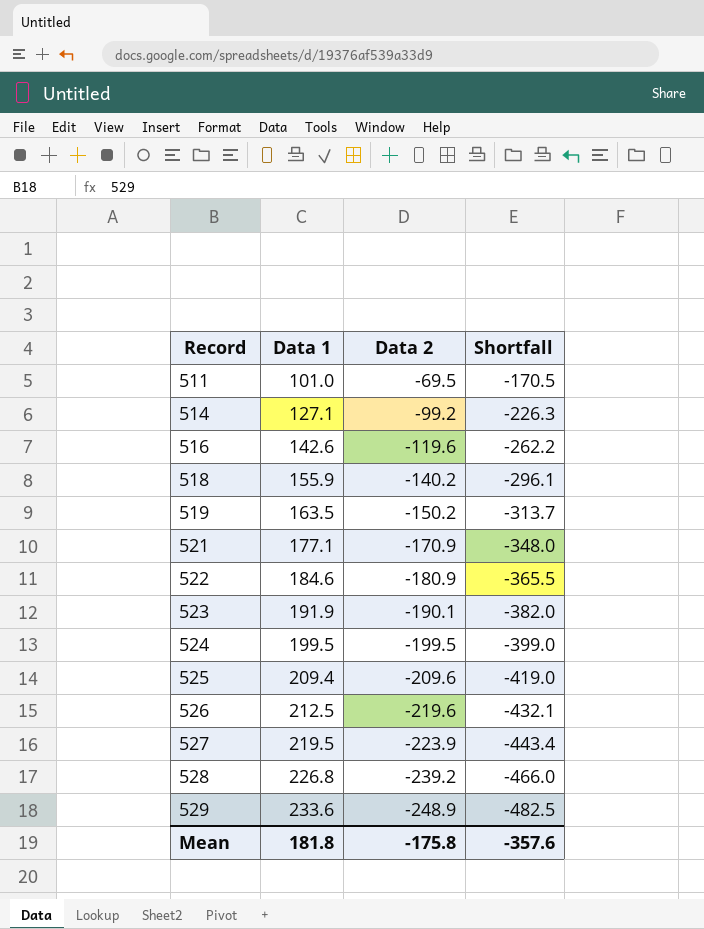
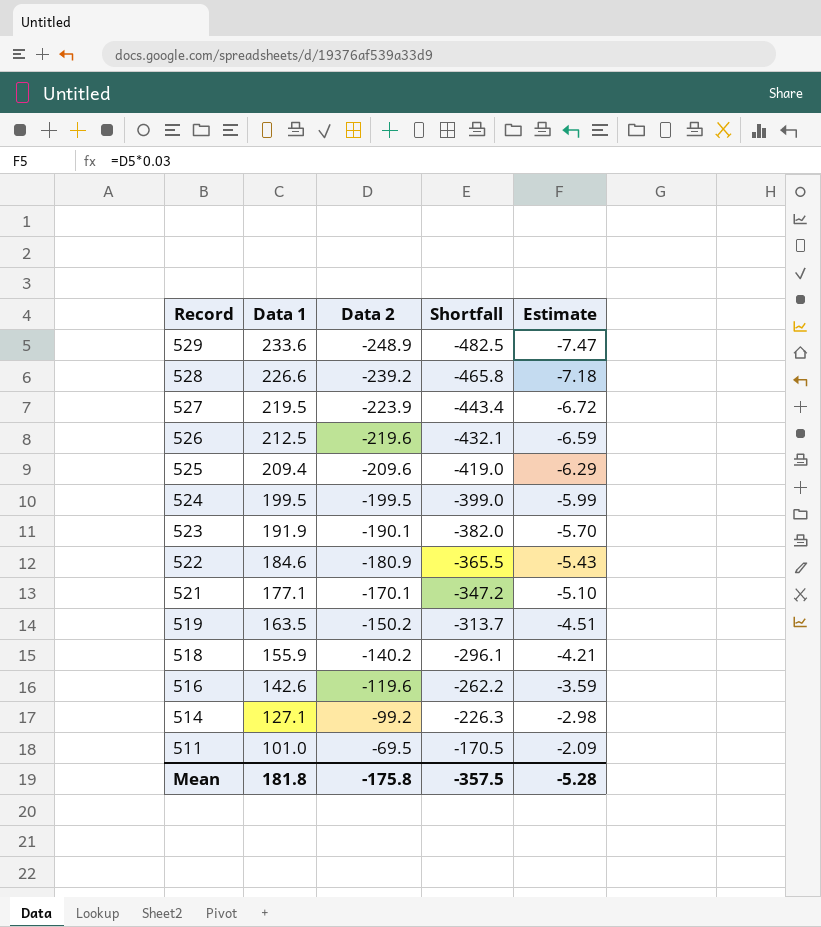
row order: Record ascending -> Record descending
column Estimate | formula: none -> [Data 2] * 0.03
528 | Data 1: 226.8 -> 226.6
528 | Shortfall: -466.0 -> -465.8
521 | Data 2: -170.9 -> -170.1
521 | Shortfall: -348.0 -> -347.2
Mean | Shortfall: -357.6 -> -357.5

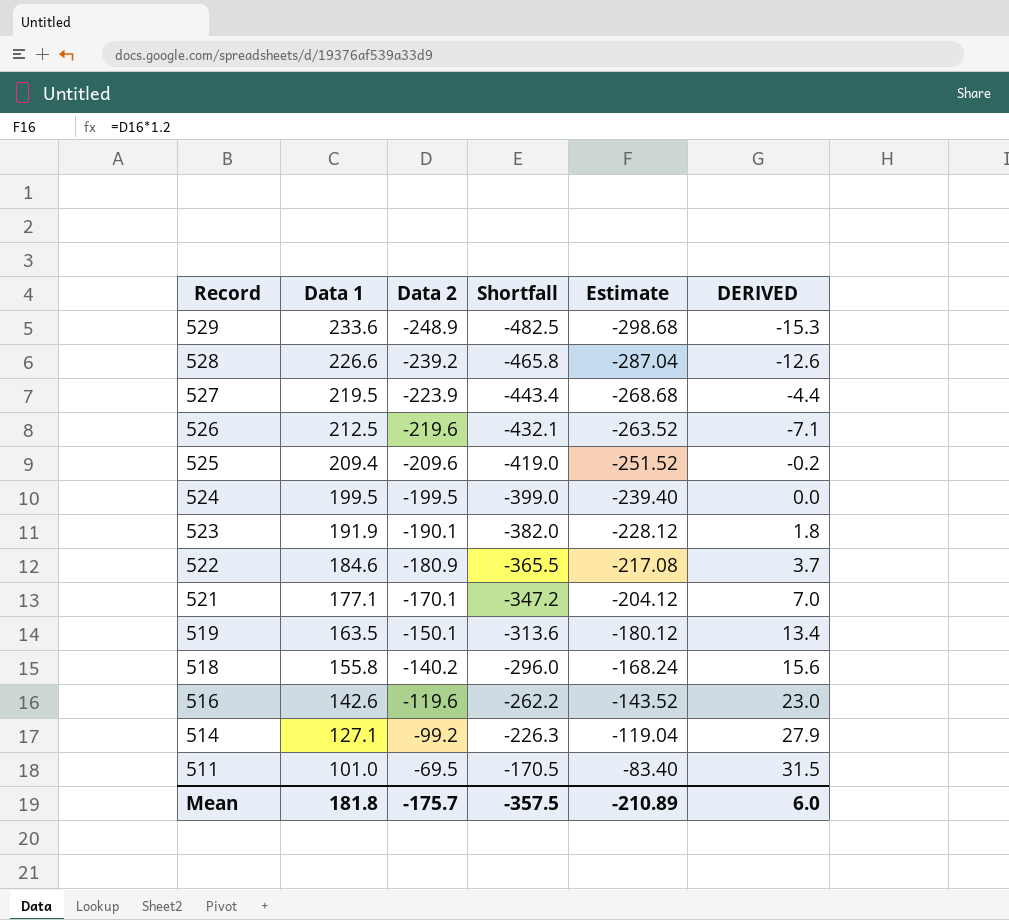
column Estimate | formula: [Data 2] * 0.03 -> [Data 2] * 1.2
column DERIVED | formula: none -> [Data 1] + [Data 2]
519 | Data 2: -150.2 -> -150.1
519 | Shortfall: -313.7 -> -313.6
518 | Data 1: 155.9 -> 155.8
518 | Shortfall: -296.1 -> -296.0
Mean | Data 2: -175.8 -> -175.7
Mean | Estimate: -5.28 -> -210.89

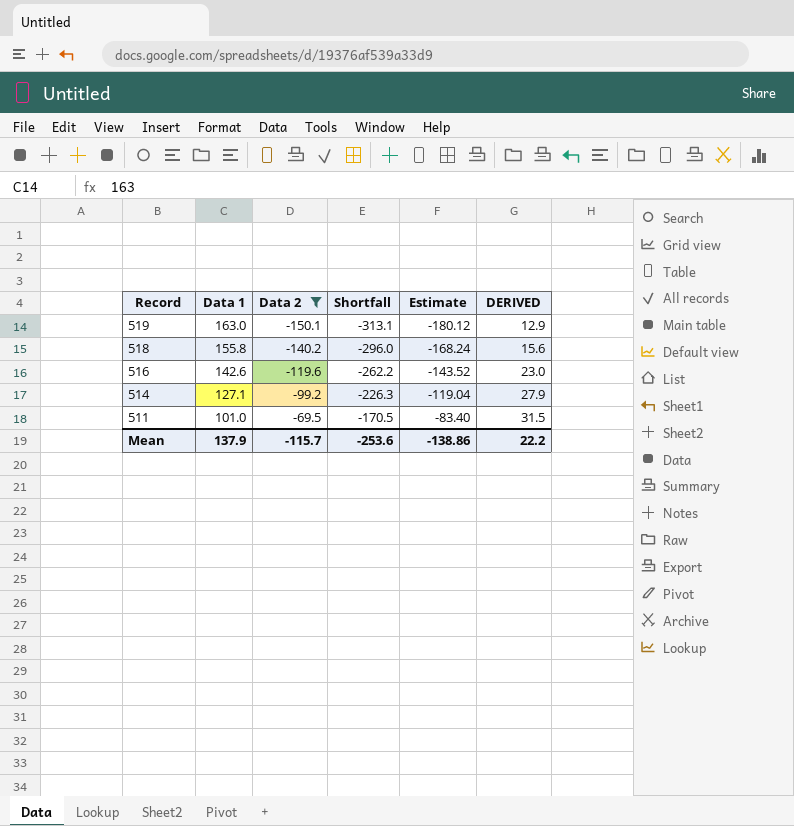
filter: none -> Data 2 >= -150.1
519 | Data 1: 163.5 -> 163.0
519 | Shortfall: -313.6 -> -313.1
519 | DERIVED: 13.4 -> 12.9
Mean | Data 1: 181.8 -> 137.9
Mean | Data 2: -175.7 -> -115.7
Mean | Shortfall: -357.5 -> -253.6
Mean | Estimate: -210.89 -> -138.86
Mean | DERIVED: 6.0 -> 22.2

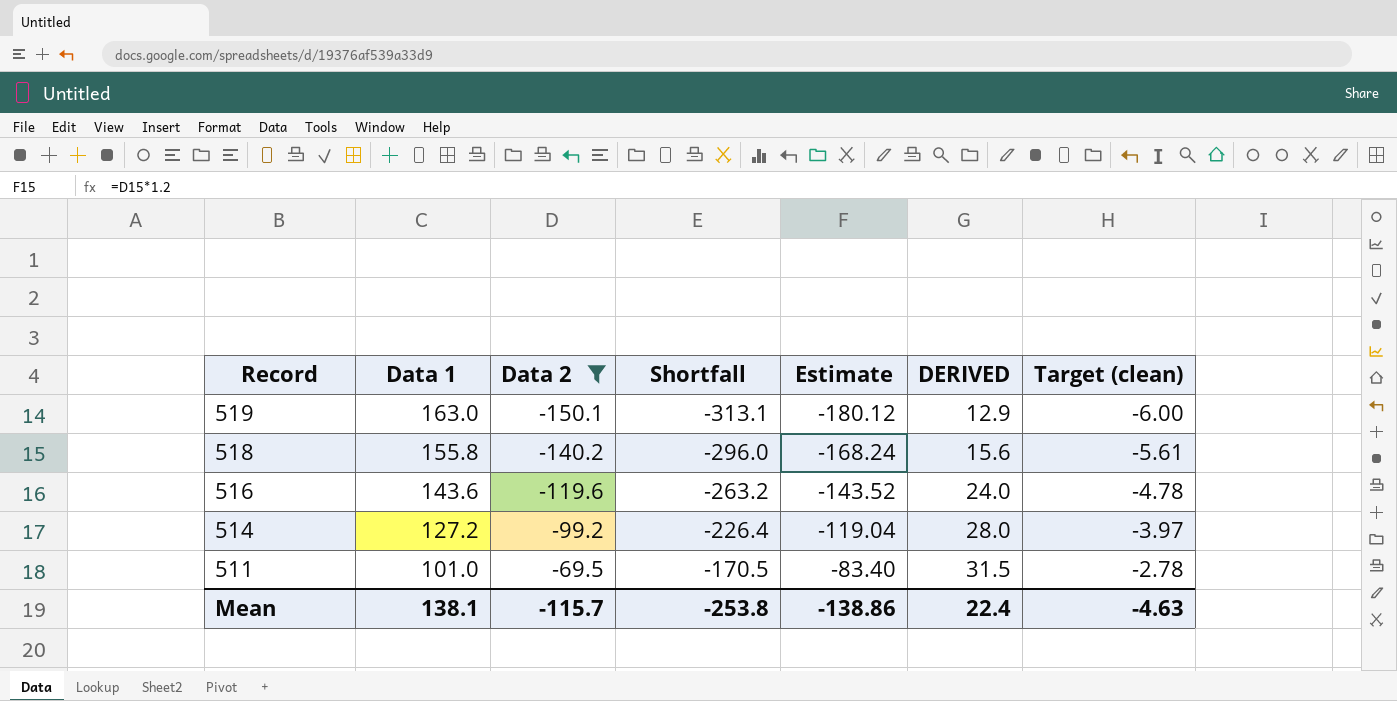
column Target (clean) | formula: none -> [Data 2] * 0.04
516 | Data 1: 142.6 -> 143.6
516 | Shortfall: -262.2 -> -263.2
516 | DERIVED: 23.0 -> 24.0
514 | Data 1: 127.1 -> 127.2
514 | Shortfall: -226.3 -> -226.4
514 | DERIVED: 27.9 -> 28.0
Mean | Data 1: 137.9 -> 138.1
Mean | Shortfall: -253.6 -> -253.8
Mean | DERIVED: 22.2 -> 22.4

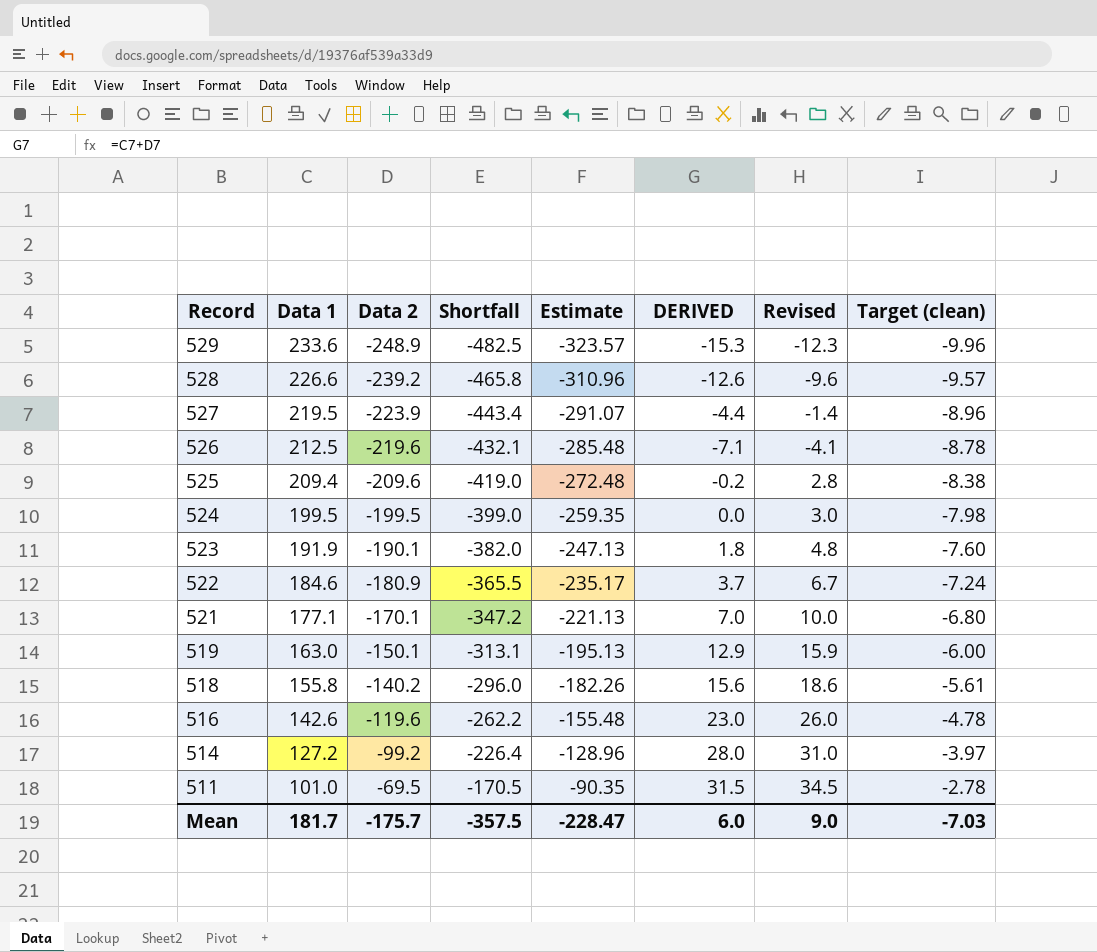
filter: Data 2 >= -150.1 -> none
column Estimate | formula: [Data 2] * 1.2 -> [Data 2] * 1.3
column Revised | formula: none -> [DERIVED] + 3
516 | Data 1: 143.6 -> 142.6
516 | Shortfall: -263.2 -> -262.2
516 | DERIVED: 24.0 -> 23.0
Mean | Data 1: 138.1 -> 181.7
Mean | Data 2: -115.7 -> -175.7
Mean | Shortfall: -253.8 -> -357.5
Mean | Estimate: -138.86 -> -228.47
Mean | DERIVED: 22.4 -> 6.0
Mean | Target (clean): -4.63 -> -7.03

